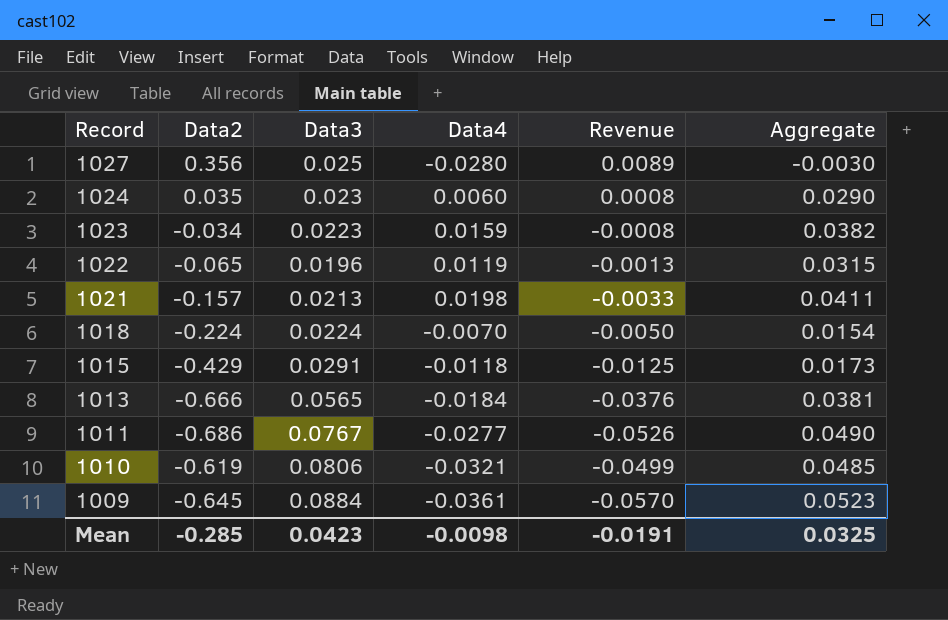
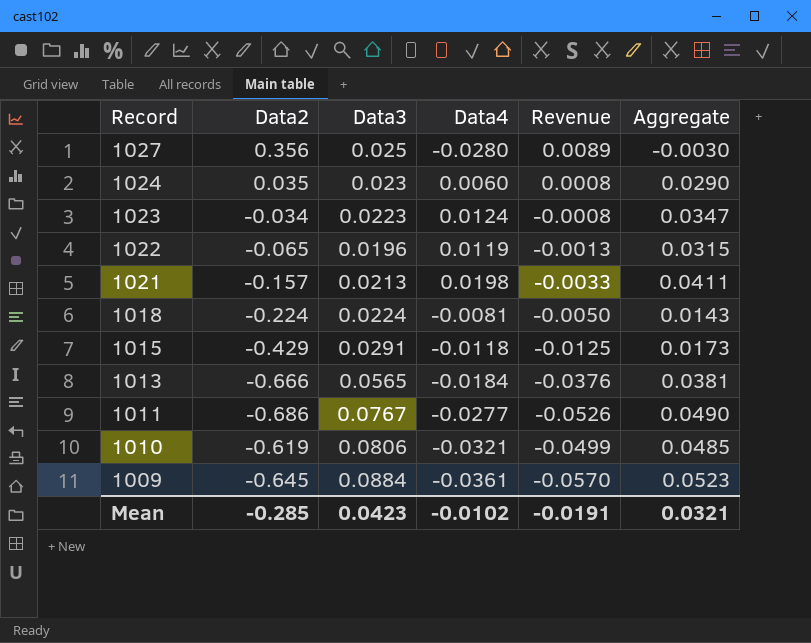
1023 | Data4: 0.0159 -> 0.0124
1023 | Aggregate: 0.0382 -> 0.0347
1018 | Data4: -0.0070 -> -0.0081
1018 | Aggregate: 0.0154 -> 0.0143
Mean | Data4: -0.0098 -> -0.0102
Mean | Aggregate: 0.0325 -> 0.0321

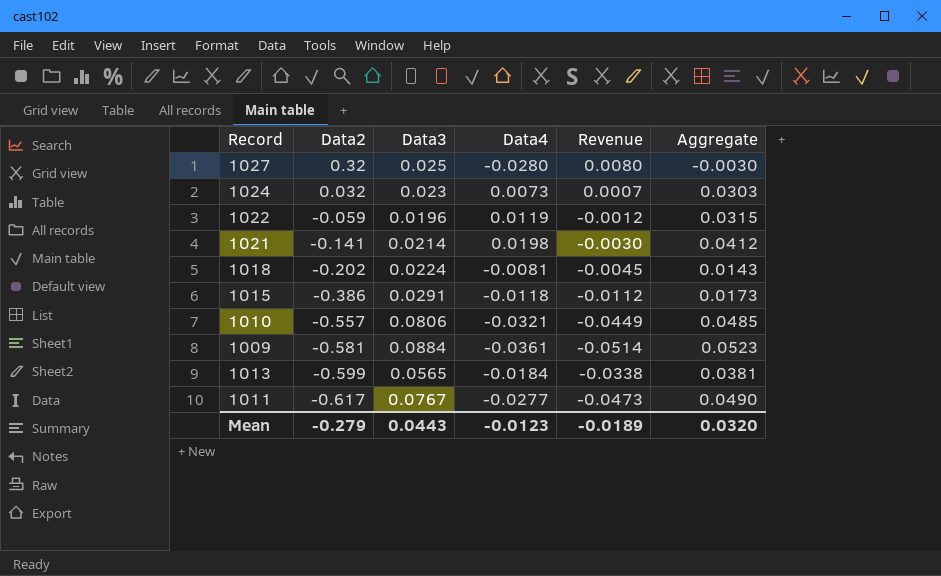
row order: Record descending -> Data2 descending
row 1023: -0.034 | 0.0223 | 0.0124 | -0.0008 | 0.0347 -> none
1027 | Data2: 0.356 -> 0.32
1027 | Revenue: 0.0089 -> 0.0080
1024 | Data2: 0.035 -> 0.032
1024 | Data4: 0.0060 -> 0.0073
1024 | Revenue: 0.0008 -> 0.0007
1024 | Aggregate: 0.0290 -> 0.0303
1022 | Data2: -0.065 -> -0.059
1022 | Revenue: -0.0013 -> -0.0012
1021 | Data2: -0.157 -> -0.141
1021 | Data3: 0.0213 -> 0.0214
1021 | Revenue: -0.0033 -> -0.0030
1021 | Aggregate: 0.0411 -> 0.0412
1018 | Data2: -0.224 -> -0.202
1018 | Revenue: -0.0050 -> -0.0045
1015 | Data2: -0.429 -> -0.386
1015 | Revenue: -0.0125 -> -0.0112
1010 | Data2: -0.619 -> -0.557
1010 | Revenue: -0.0499 -> -0.0449
1009 | Data2: -0.645 -> -0.581
1009 | Revenue: -0.0570 -> -0.0514
1013 | Data2: -0.666 -> -0.599
1013 | Revenue: -0.0376 -> -0.0338
1011 | Data2: -0.686 -> -0.617
1011 | Revenue: -0.0526 -> -0.0473
Mean | Data2: -0.285 -> -0.279
Mean | Data3: 0.0423 -> 0.0443
Mean | Data4: -0.0102 -> -0.0123
Mean | Revenue: -0.0191 -> -0.0189
Mean | Aggregate: 0.0321 -> 0.0320

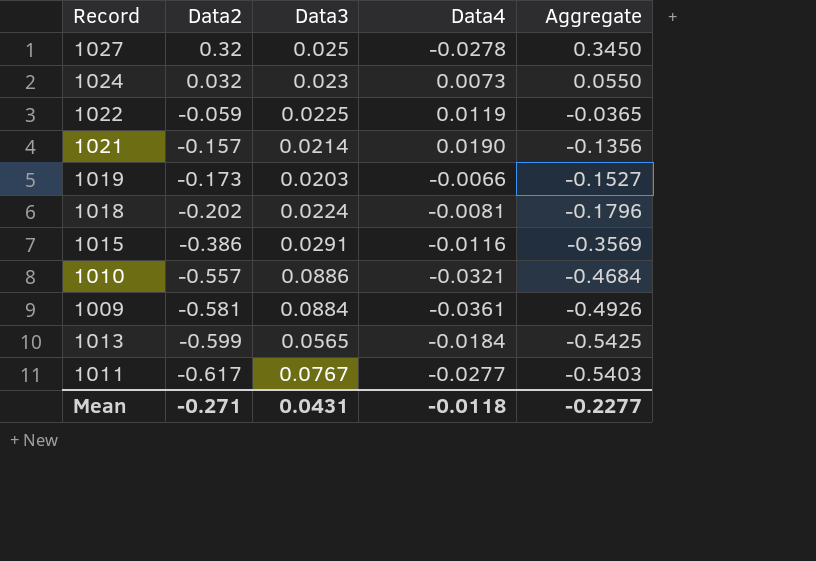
column Revenue | formula: [Data2] * [Data3] -> none
column Aggregate | formula: [Data3] + [Data4] -> [Data2] + [Data3]
1027 | Data4: -0.0280 -> -0.0278
1022 | Data3: 0.0196 -> 0.0225
1021 | Data2: -0.141 -> -0.157
1021 | Data4: 0.0198 -> 0.0190
row 1019: none -> -0.173 | 0.0203 | -0.0066 | -0.1527
1015 | Data4: -0.0118 -> -0.0116
1010 | Data3: 0.0806 -> 0.0886
Mean | Data2: -0.279 -> -0.271
Mean | Data3: 0.0443 -> 0.0431
Mean | Data4: -0.0123 -> -0.0118
Mean | Aggregate: 0.0320 -> -0.2277

